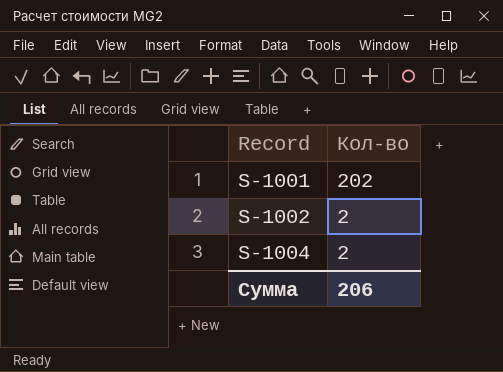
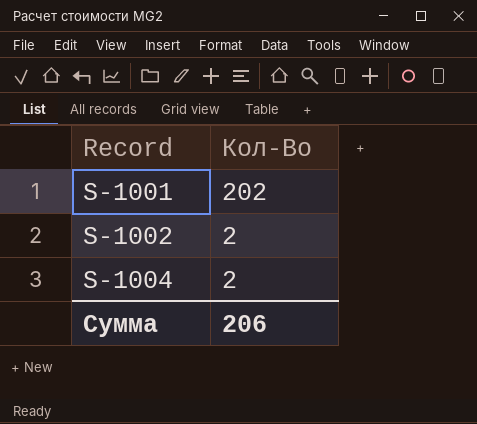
column name: Кол-во -> Кол-Во

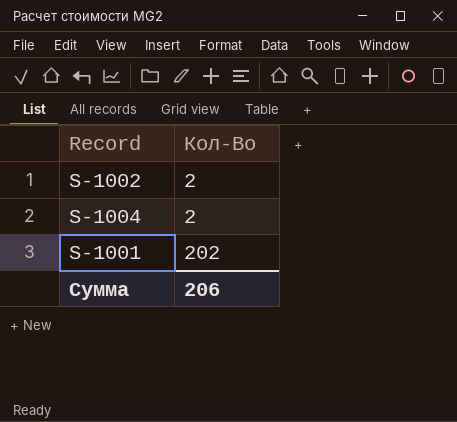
row order: Record ascending -> Кол-Во ascending

